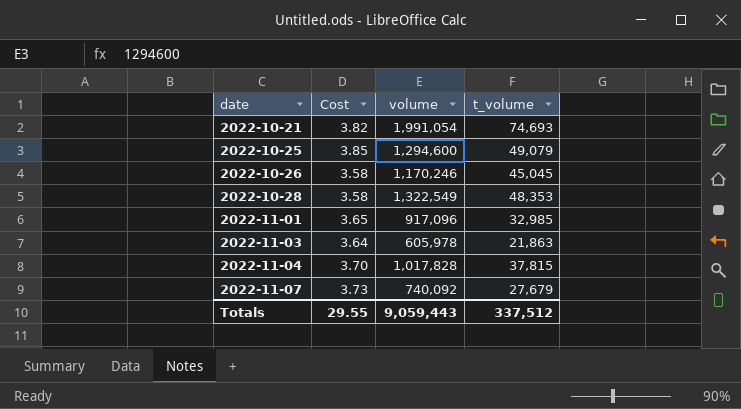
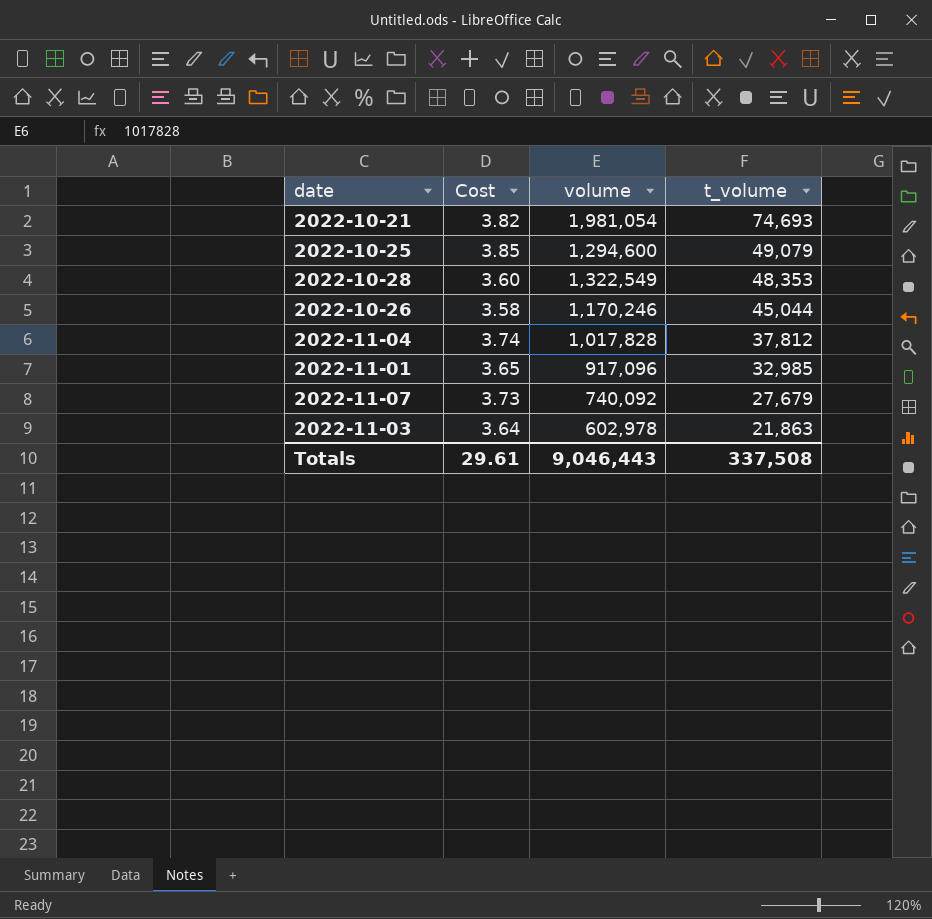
row order: date ascending -> t_volume descending
2022-10-21 | volume: 1,991,054 -> 1,981,054
2022-10-28 | Cost: 3.58 -> 3.60
2022-10-26 | t_volume: 45,045 -> 45,044
2022-11-04 | Cost: 3.70 -> 3.74
2022-11-04 | t_volume: 37,815 -> 37,812
2022-11-03 | volume: 605,978 -> 602,978
Totals | Cost: 29.55 -> 29.61
Totals | volume: 9,059,443 -> 9,046,443
Totals | t_volume: 337,512 -> 337,508

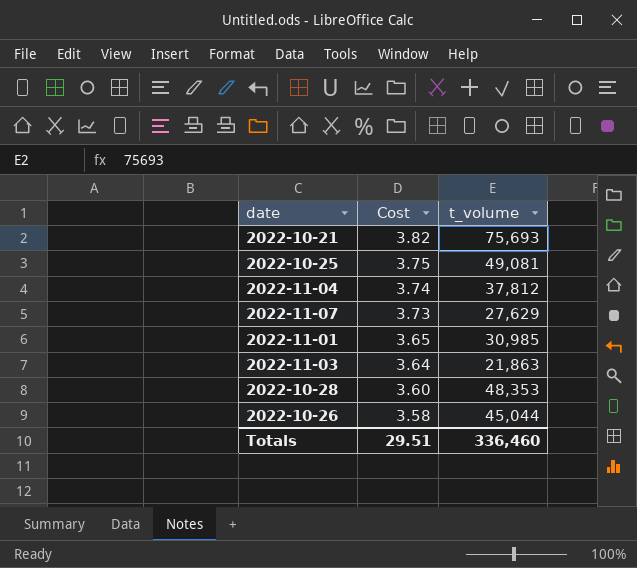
row order: t_volume descending -> Cost descending
column volume | position: 3 -> none
2022-10-21 | t_volume: 74,693 -> 75,693
2022-10-25 | Cost: 3.85 -> 3.75
2022-10-25 | t_volume: 49,079 -> 49,081
2022-11-07 | t_volume: 27,679 -> 27,629
2022-11-01 | t_volume: 32,985 -> 30,985
Totals | Cost: 29.61 -> 29.51
Totals | t_volume: 337,508 -> 336,460

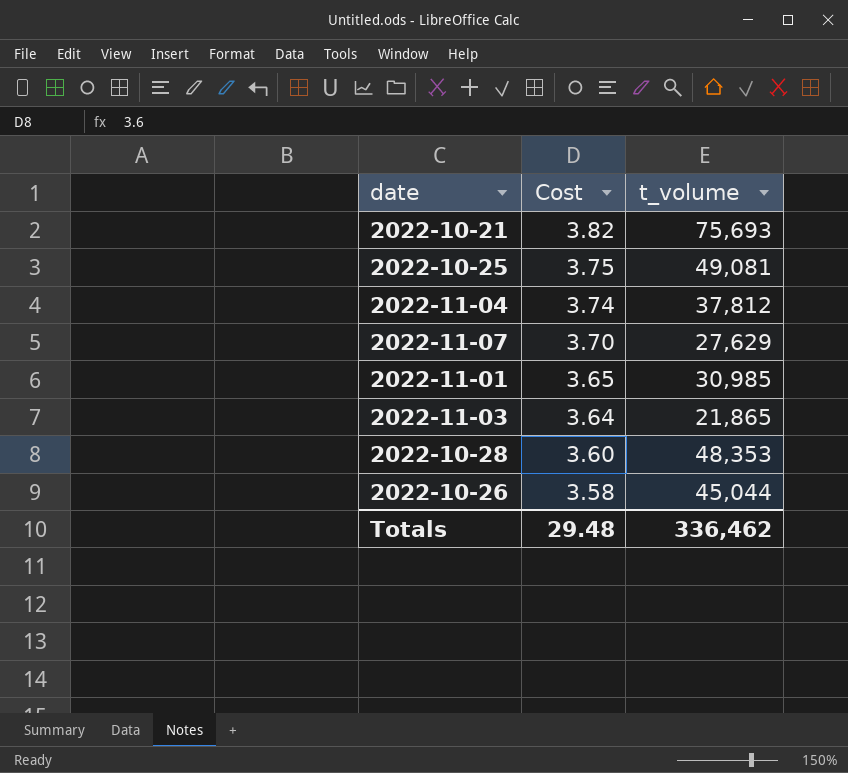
2022-11-07 | Cost: 3.73 -> 3.70
2022-11-03 | t_volume: 21,863 -> 21,865
Totals | Cost: 29.51 -> 29.48
Totals | t_volume: 336,460 -> 336,462

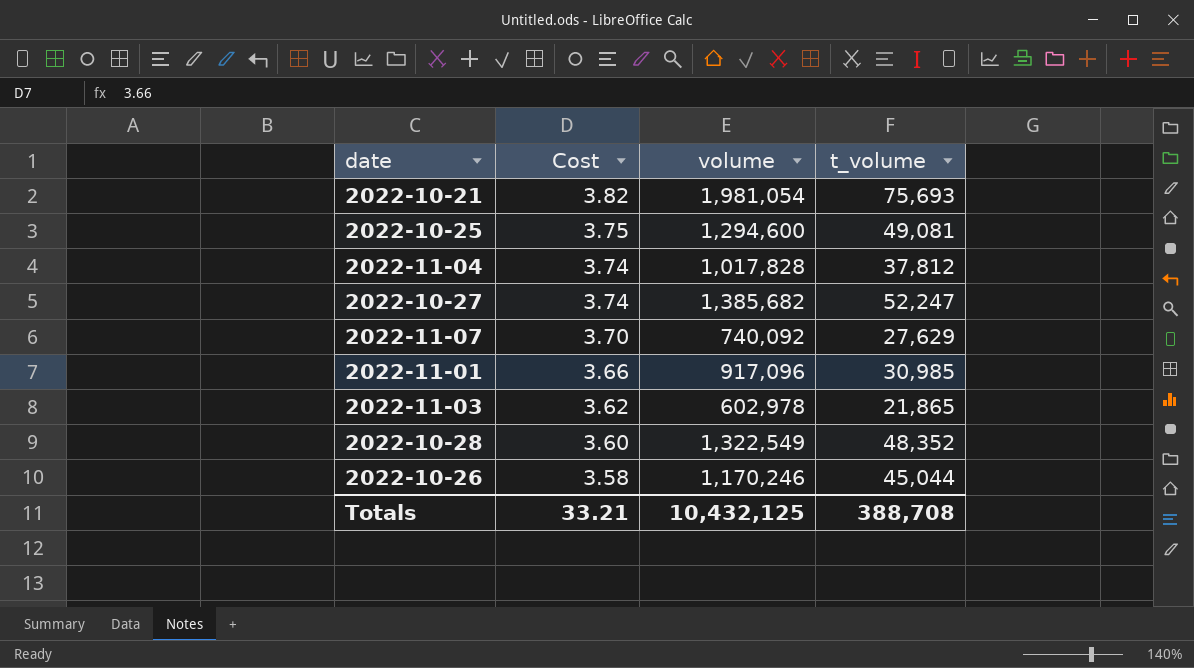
column volume | position: none -> 3
row 2022-10-27: none -> 3.74 | 1,385,682 | 52,247
2022-11-01 | Cost: 3.65 -> 3.66
2022-11-03 | Cost: 3.64 -> 3.62
2022-10-28 | t_volume: 48,353 -> 48,352
Totals | Cost: 29.48 -> 33.21
Totals | t_volume: 336,462 -> 388,708

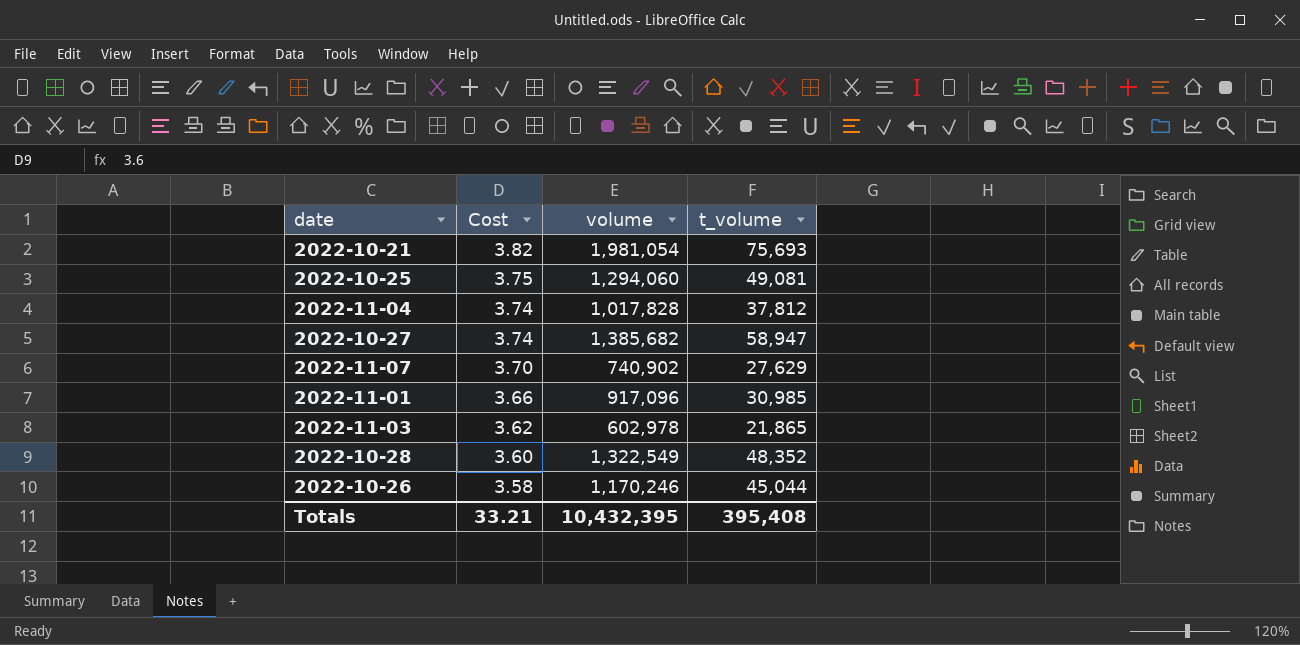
2022-10-25 | volume: 1,294,600 -> 1,294,060
2022-10-27 | t_volume: 52,247 -> 58,947
2022-11-07 | volume: 740,092 -> 740,902
Totals | volume: 10,432,125 -> 10,432,395
Totals | t_volume: 388,708 -> 395,408

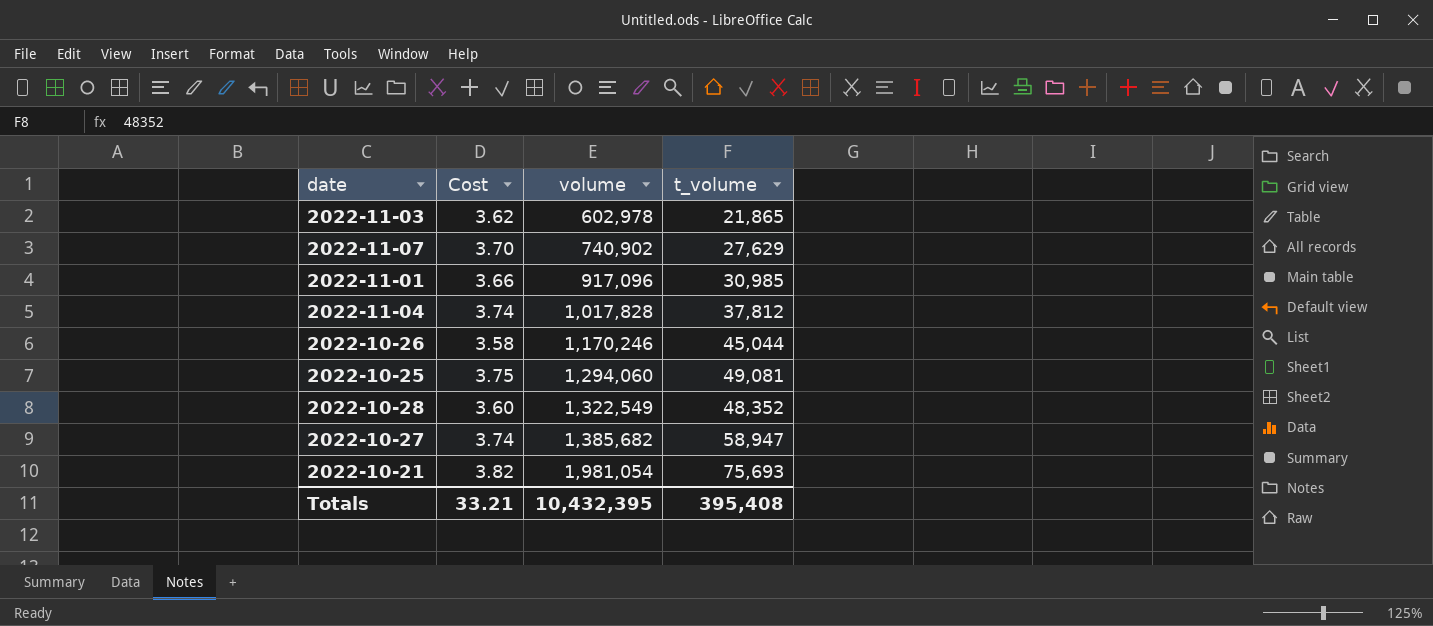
row order: Cost descending -> volume ascending

